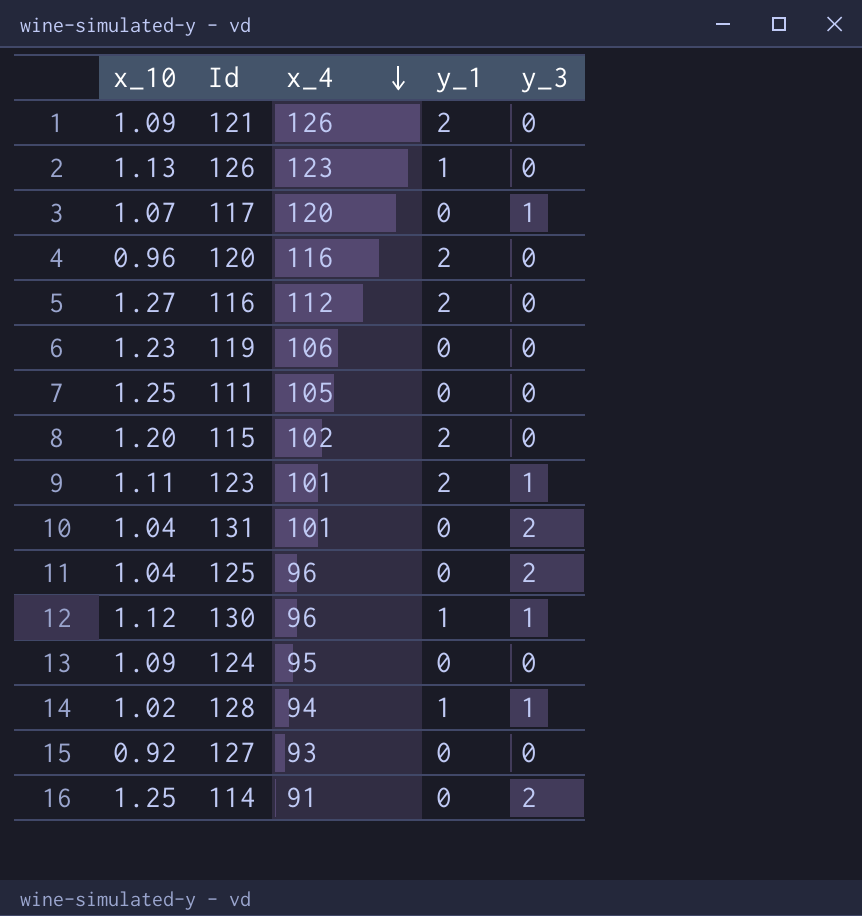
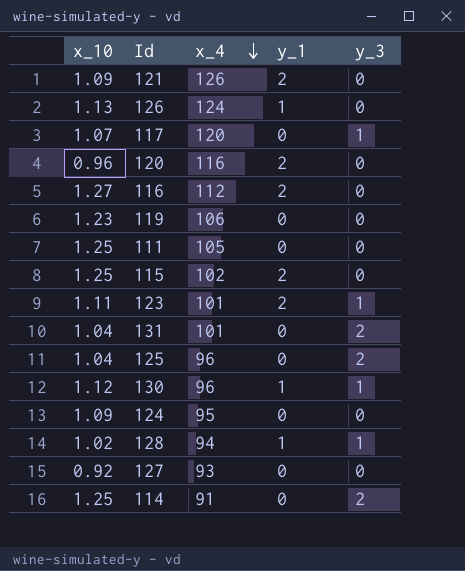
126 | x_4: 123 -> 124
115 | x_10: 1.20 -> 1.25

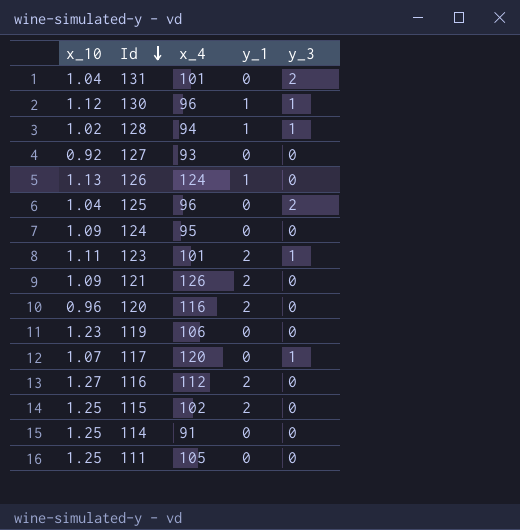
row order: x_4 descending -> Id descending
114 | y_3: 2 -> 0

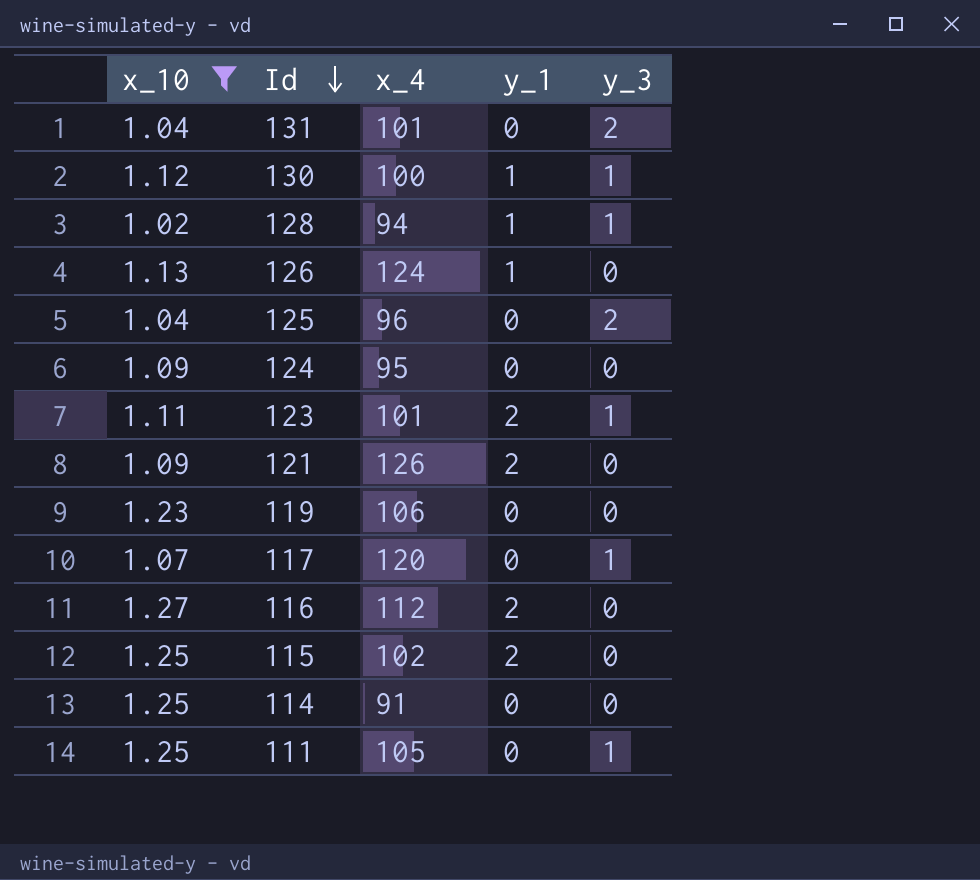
filter: none -> x_10 >= 1.02
130 | x_4: 96 -> 100
111 | y_3: 0 -> 1

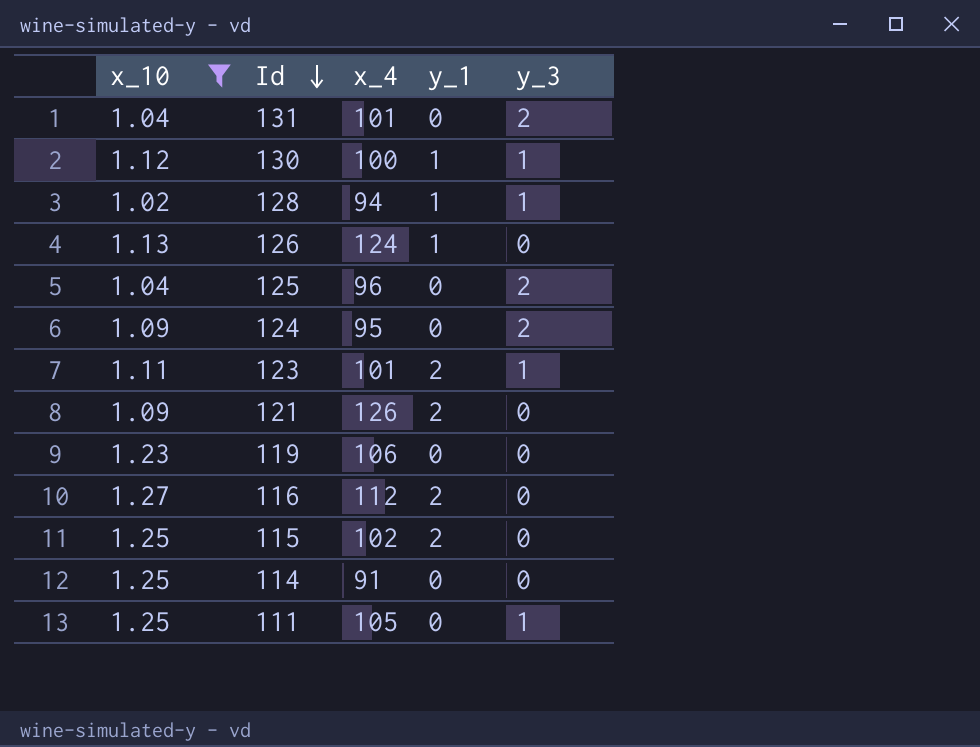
row 117: 1.07 | 120 | 0 | 1 -> none
124 | y_3: 0 -> 2

